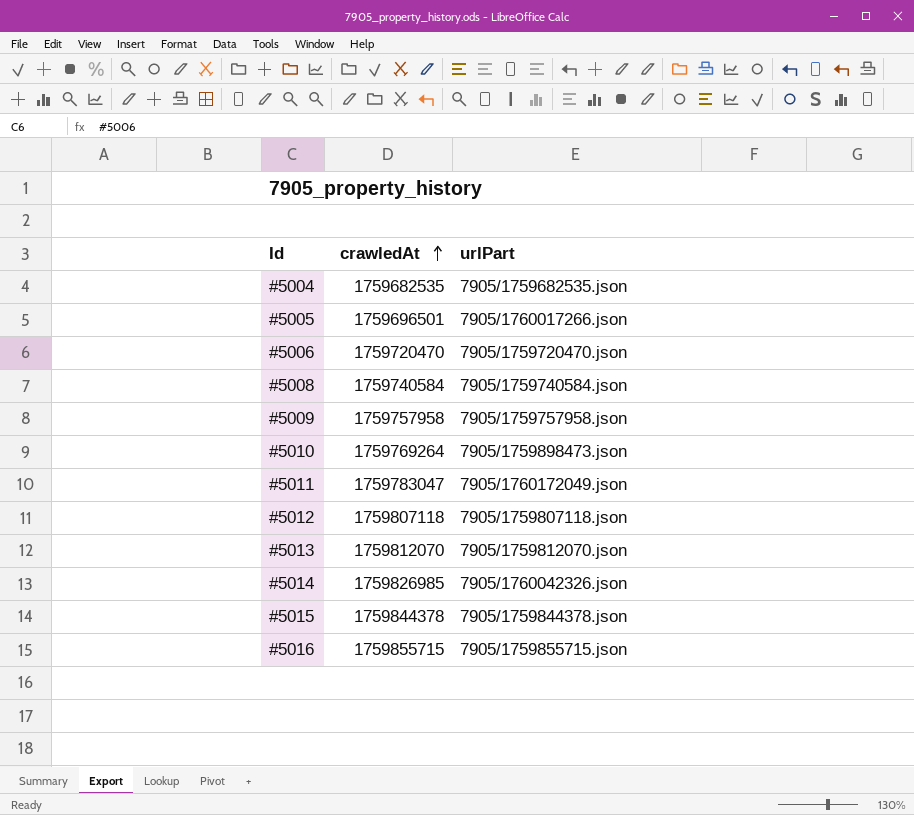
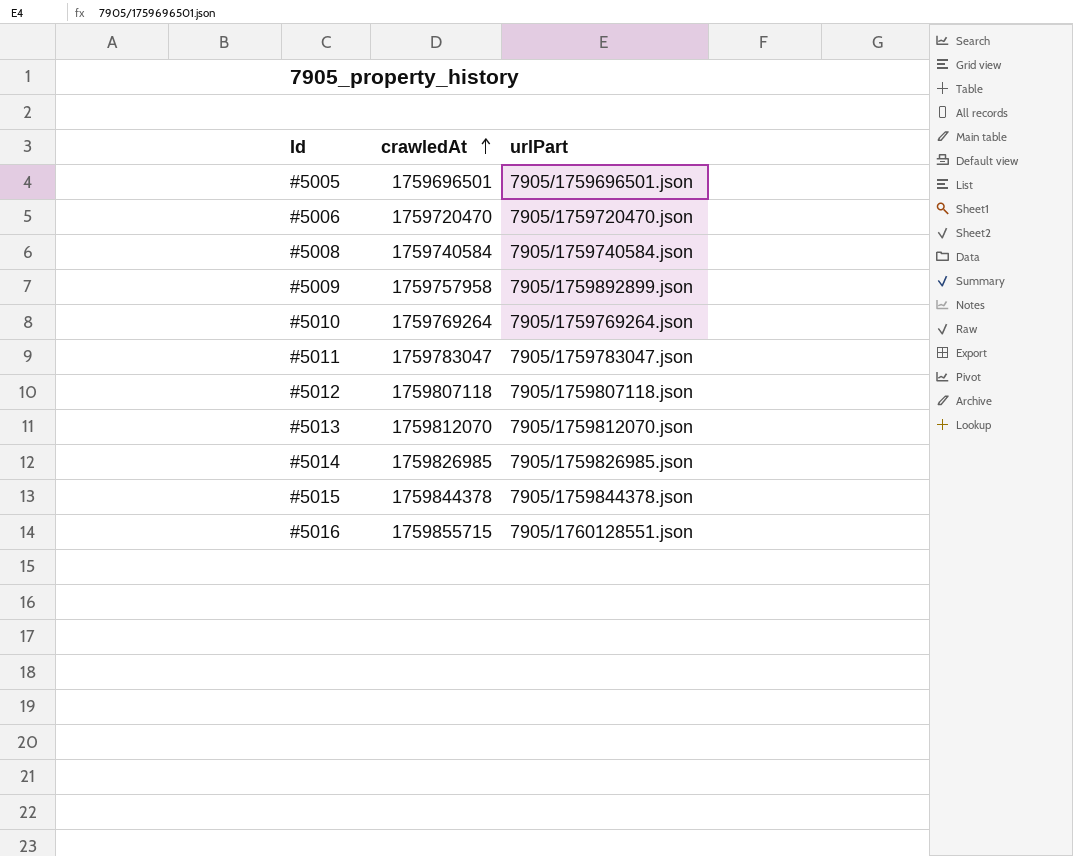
row #5004: 1759682535 | 7905/1759682535.json -> none
#5005 | urlPart: 7905/1760017266.json -> 7905/1759696501.json
#5009 | urlPart: 7905/1759757958.json -> 7905/1759892899.json
#5010 | urlPart: 7905/1759898473.json -> 7905/1759769264.json
#5011 | urlPart: 7905/1760172049.json -> 7905/1759783047.json
#5014 | urlPart: 7905/1760042326.json -> 7905/1759826985.json
#5016 | urlPart: 7905/1759855715.json -> 7905/1760128551.json

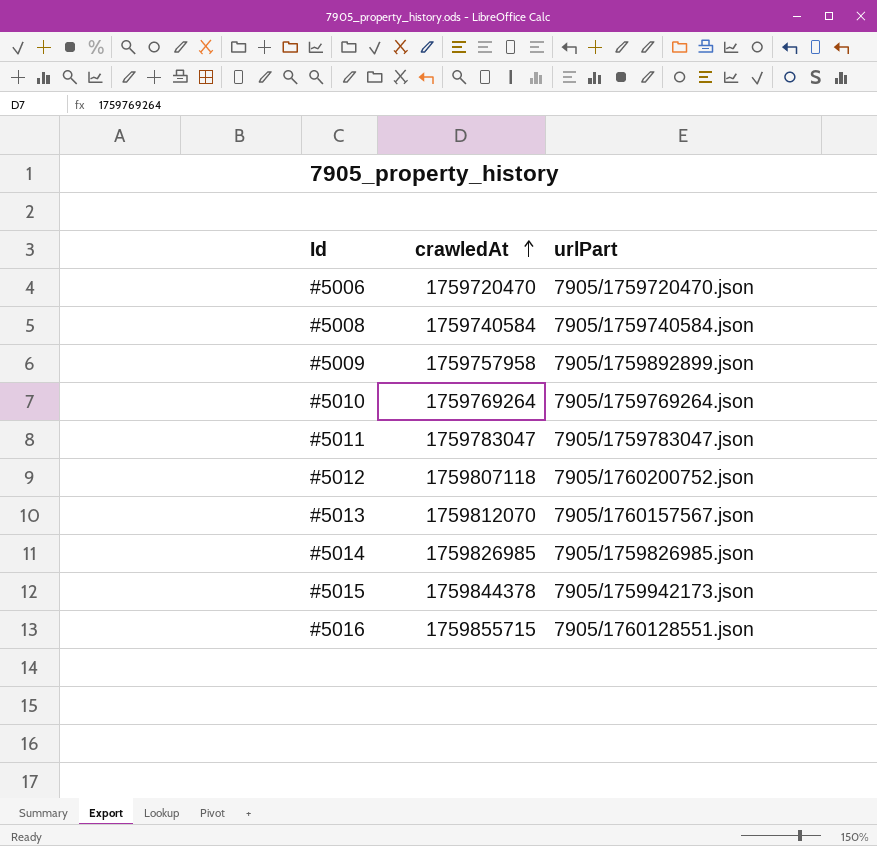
row #5005: 1759696501 | 7905/1759696501.json -> none
#5012 | urlPart: 7905/1759807118.json -> 7905/1760200752.json
#5013 | urlPart: 7905/1759812070.json -> 7905/1760157567.json
#5015 | urlPart: 7905/1759844378.json -> 7905/1759942173.json

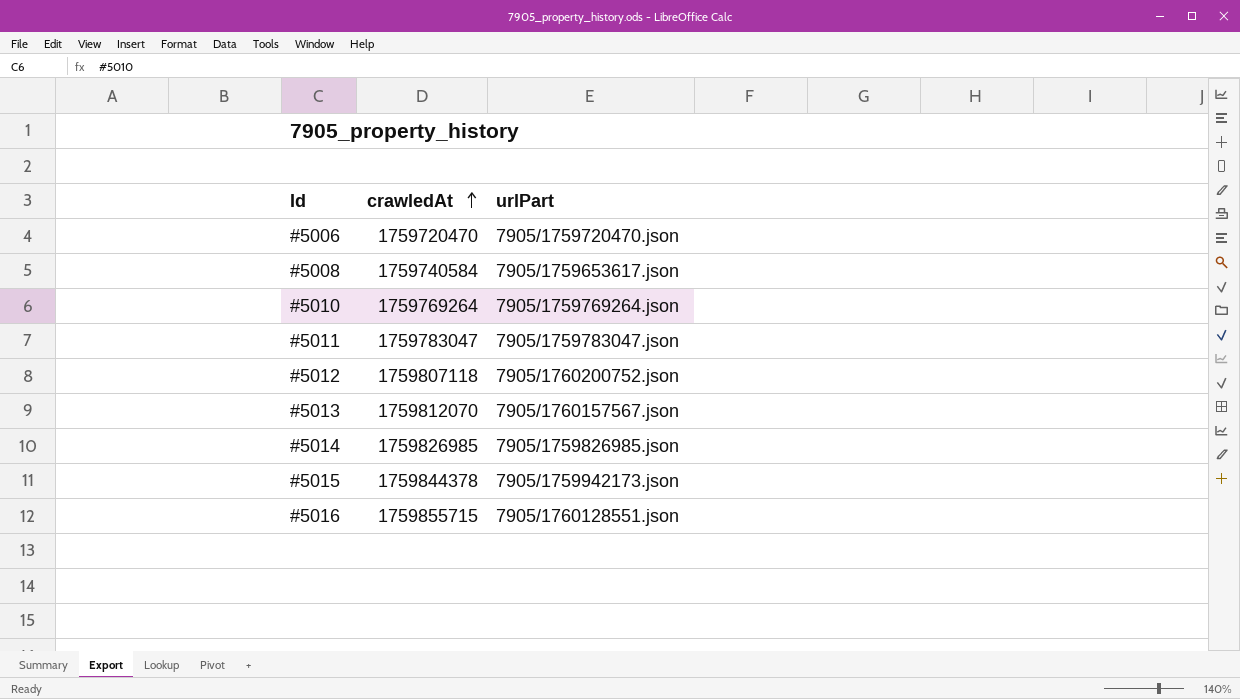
row #5009: 1759757958 | 7905/1759892899.json -> none
#5008 | urlPart: 7905/1759740584.json -> 7905/1759653617.json

